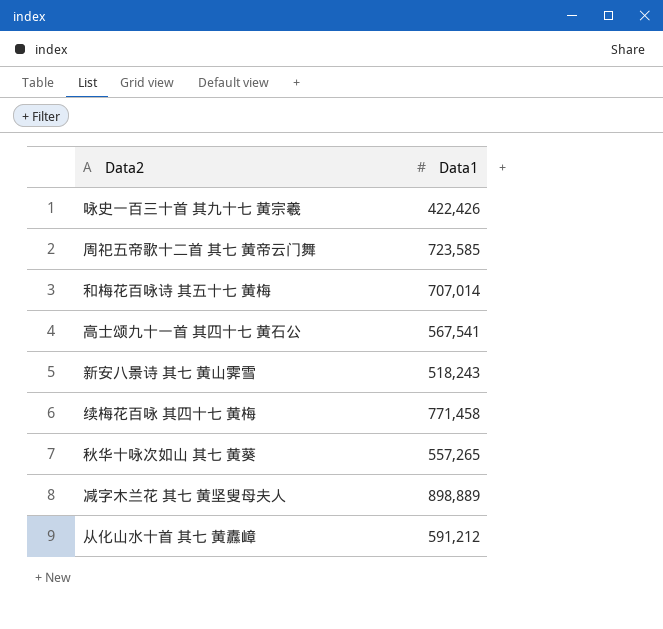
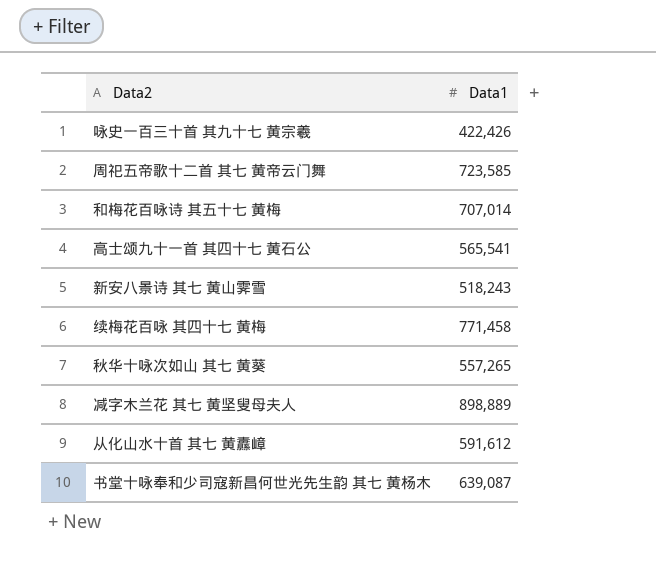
高士颂九十一首 其四十七 黄石公 | Data1: 567,541 -> 565,541
从化山水十首 其七 黄纛嶂 | Data1: 591,212 -> 591,612
row 书堂十咏奉和少司寇新昌何世光先生韵 其七 黄杨木: none -> 639,087

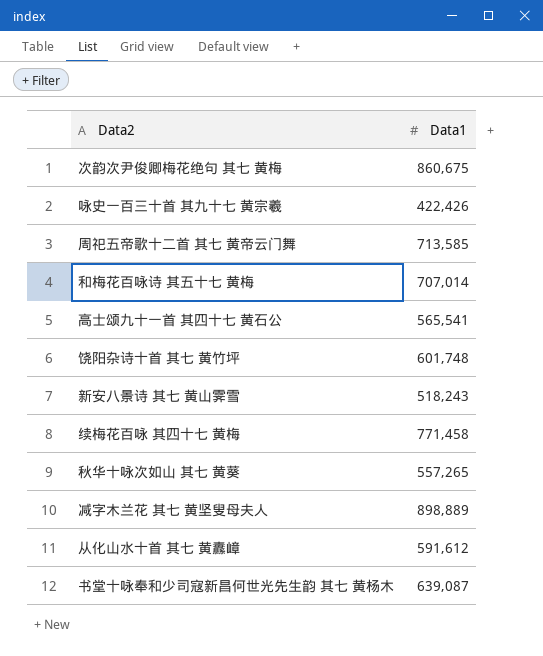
row 次韵次尹俊卿梅花绝句 其七 黄梅: none -> 860,675
周祀五帝歌十二首 其七 黄帝云门舞 | Data1: 723,585 -> 713,585
row 饶阳杂诗十首 其七 黄竹坪: none -> 601,748

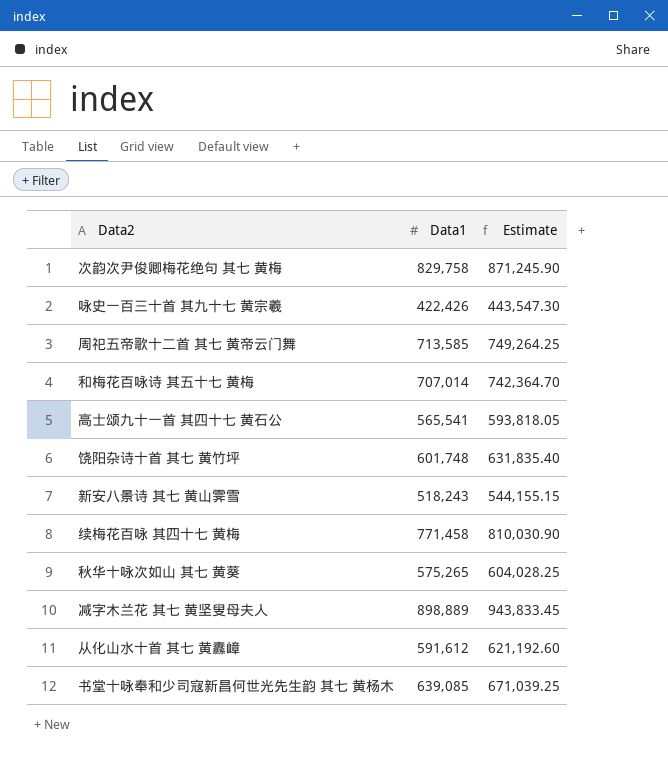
column Estimate | formula: none -> [Data1] * 1.05
次韵次尹俊卿梅花绝句 其七 黄梅 | Data1: 860,675 -> 829,758
秋华十咏次如山 其七 黄葵 | Data1: 557,265 -> 575,265
书堂十咏奉和少司寇新昌何世光先生韵 其七 黄杨木 | Data1: 639,087 -> 639,085

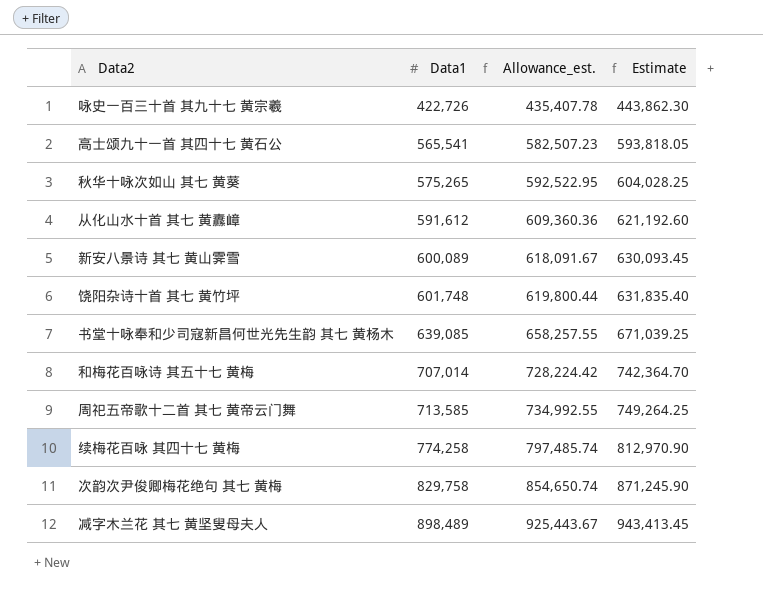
row order: none -> Data1 ascending
column Allowance_est. | formula: none -> [Data1] * 1.03
咏史一百三十首 其九十七 黄宗羲 | Data1: 422,426 -> 422,726
咏史一百三十首 其九十七 黄宗羲 | Estimate: 443,547.30 -> 443,862.30
新安八景诗 其七 黄山霁雪 | Data1: 518,243 -> 600,089
新安八景诗 其七 黄山霁雪 | Estimate: 544,155.15 -> 630,093.45
续梅花百咏 其四十七 黄梅 | Data1: 771,458 -> 774,258
续梅花百咏 其四十七 黄梅 | Estimate: 810,030.90 -> 812,970.90
减字木兰花 其七 黄坚叟母夫人 | Data1: 898,889 -> 898,489
减字木兰花 其七 黄坚叟母夫人 | Estimate: 943,833.45 -> 943,413.45

